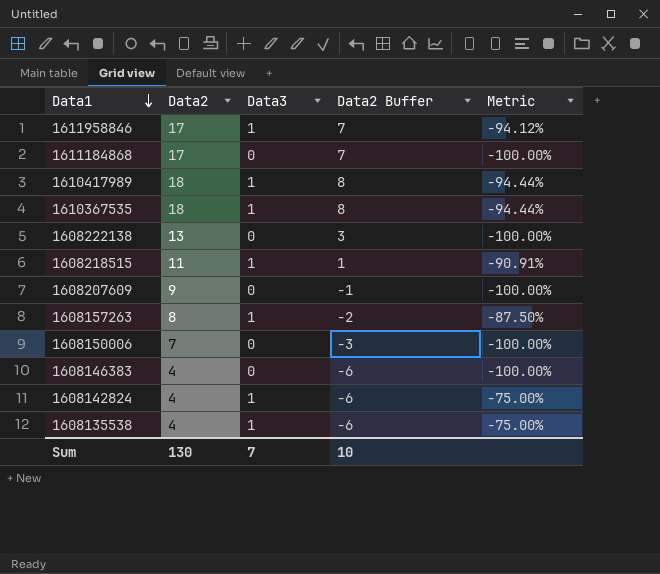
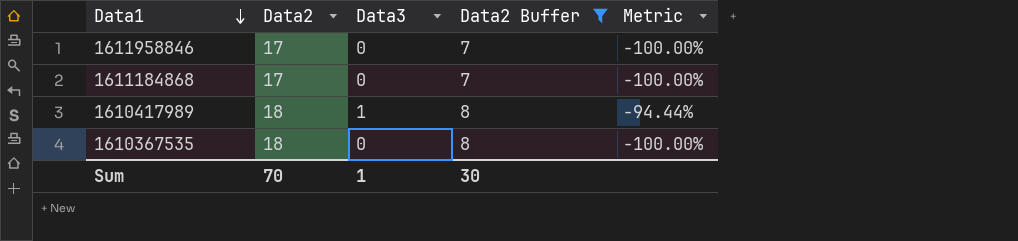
filter: none -> Data2 Buffer >= 7
1611958846 | Data3: 1 -> 0
1611958846 | Metric: -94.12% -> -100.00%
1610367535 | Data3: 1 -> 0
1610367535 | Metric: -94.44% -> -100.00%
Sum | Data2: 130 -> 70
Sum | Data3: 7 -> 1
Sum | Data2 Buffer: 10 -> 30

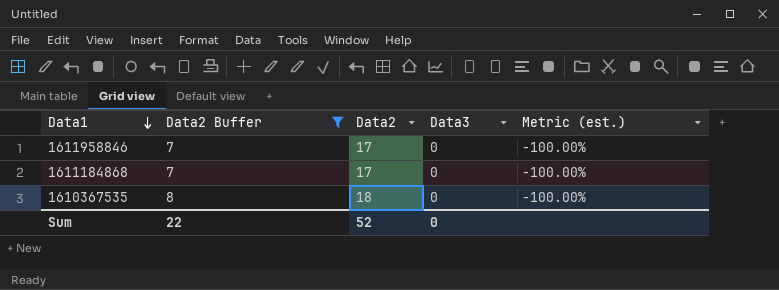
column Data2 Buffer | position: 4 -> 2
column name: Metric -> Metric (est.)
row 1610417989: 18 | 1 | 8 | -94.44% -> none
Sum | Data2 Buffer: 30 -> 22
Sum | Data2: 70 -> 52
Sum | Data3: 1 -> 0

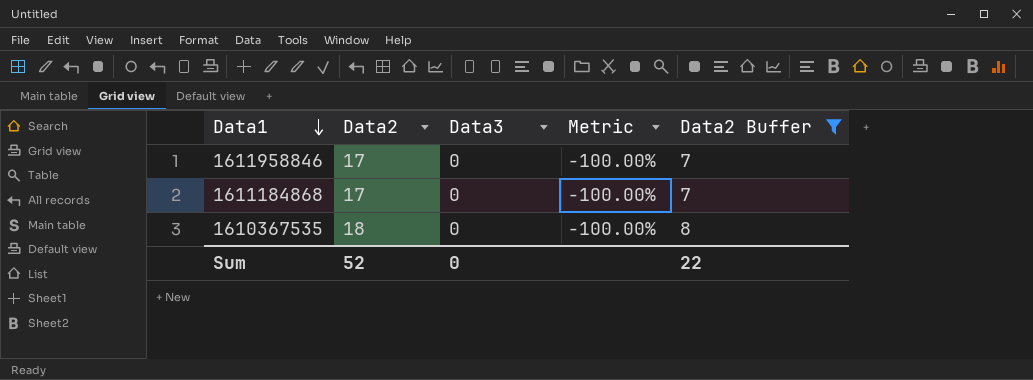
column name: Metric (est.) -> Metric
column Data2 Buffer | position: 2 -> 5

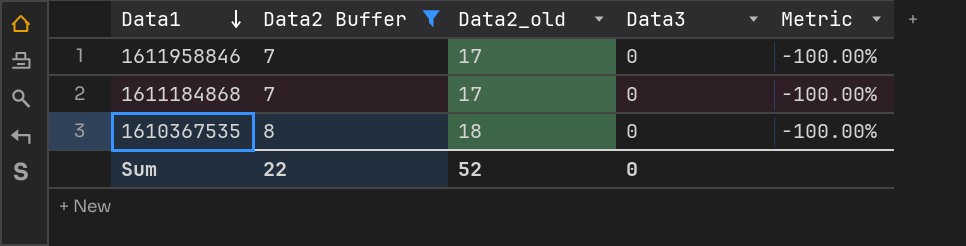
column Data2 Buffer | position: 5 -> 2
column name: Data2 -> Data2_old

